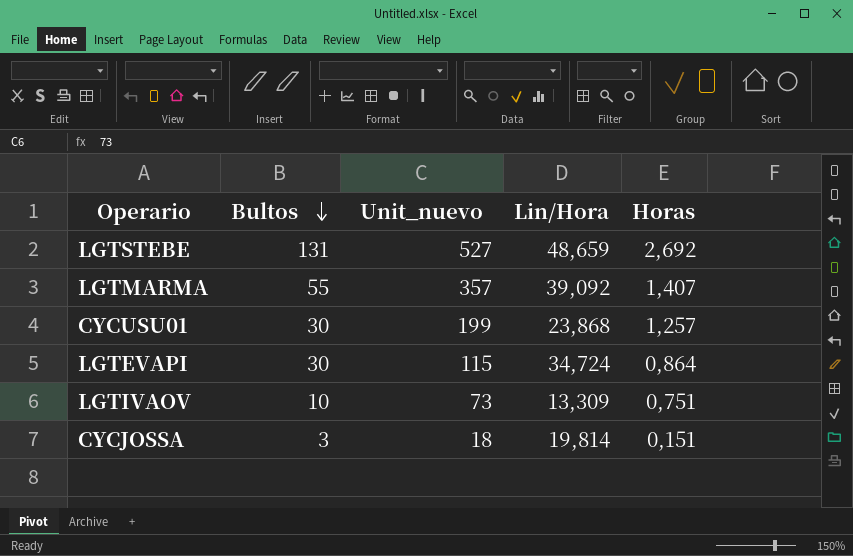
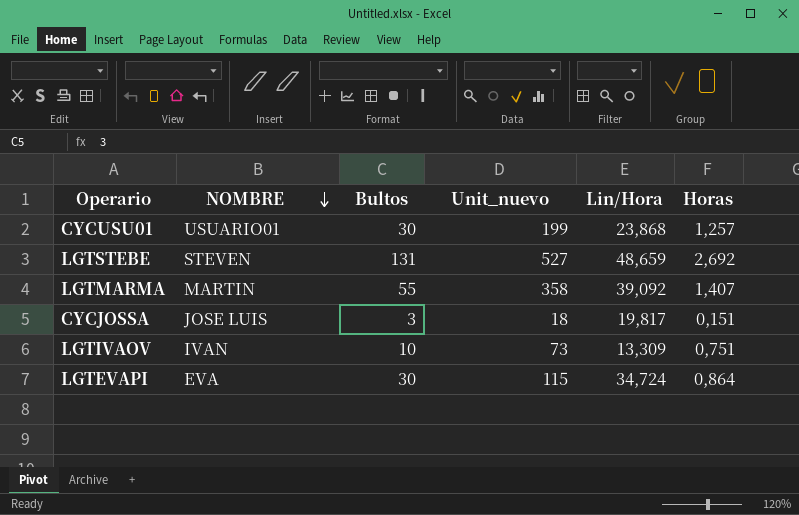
row order: Bultos descending -> NOMBRE descending
column NOMBRE | position: none -> 2
LGTMARMA | Unit_nuevo: 357 -> 358
CYCJOSSA | Lin/Hora: 19,814 -> 19,817

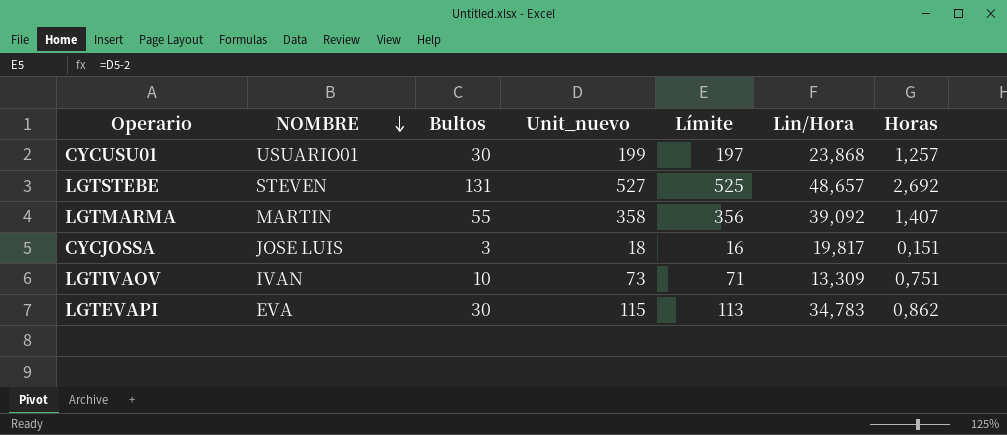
column Límite | formula: none -> [Unit_nuevo] - 2
LGTSTEBE | Lin/Hora: 48,659 -> 48,657
LGTEVAPI | Lin/Hora: 34,724 -> 34,783
LGTEVAPI | Horas: 0,864 -> 0,862

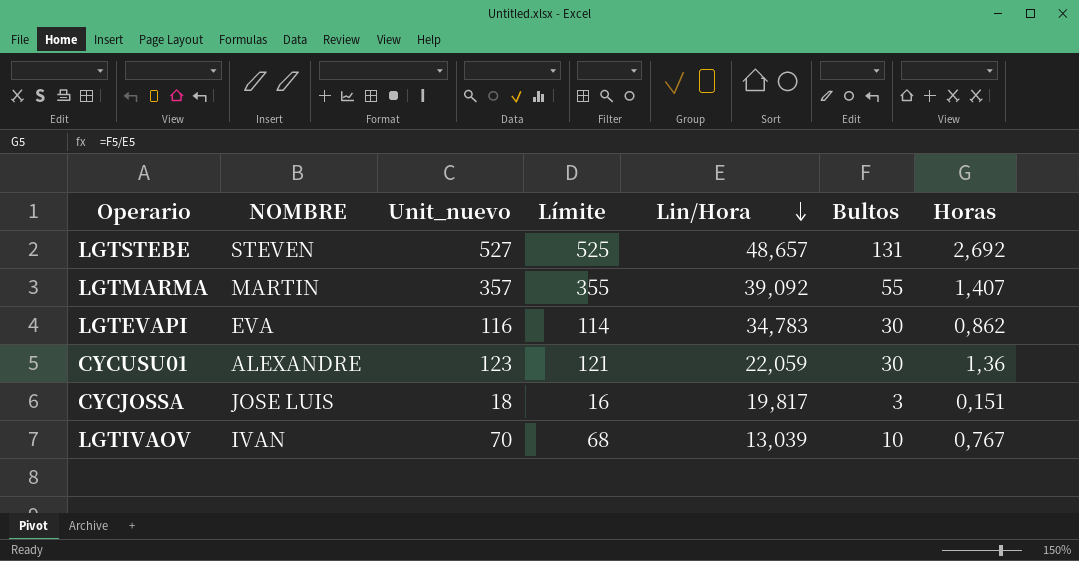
row order: NOMBRE descending -> Lin/Hora descending
column Bultos | position: 3 -> 6
LGTMARMA | Unit_nuevo: 358 -> 357
LGTMARMA | Límite: 356 -> 355
LGTEVAPI | Unit_nuevo: 115 -> 116
LGTEVAPI | Límite: 113 -> 114
CYCUSU01 | NOMBRE: USUARIO01 -> ALEXANDRE
CYCUSU01 | Unit_nuevo: 199 -> 123
CYCUSU01 | Límite: 197 -> 121
CYCUSU01 | Lin/Hora: 23,868 -> 22,059
CYCUSU01 | Horas: 1,257 -> 1,36
LGTIVAOV | Unit_nuevo: 73 -> 70
LGTIVAOV | Límite: 71 -> 68
LGTIVAOV | Lin/Hora: 13,309 -> 13,039
LGTIVAOV | Horas: 0,751 -> 0,767

